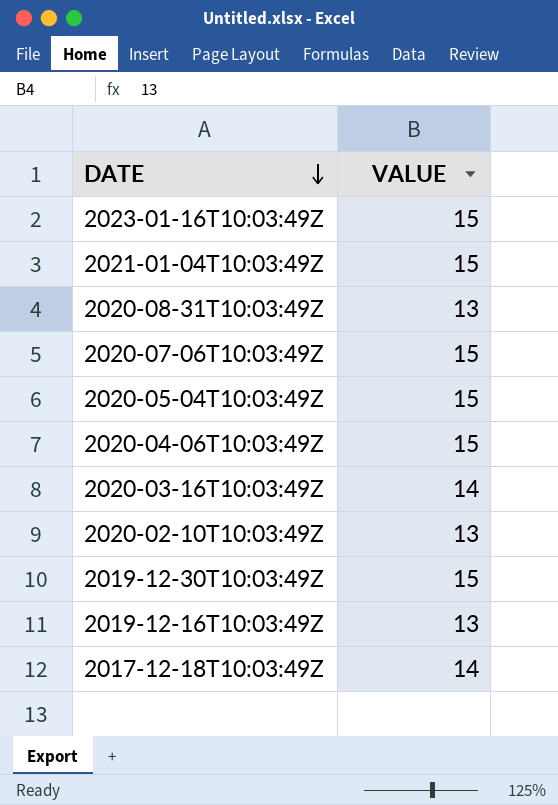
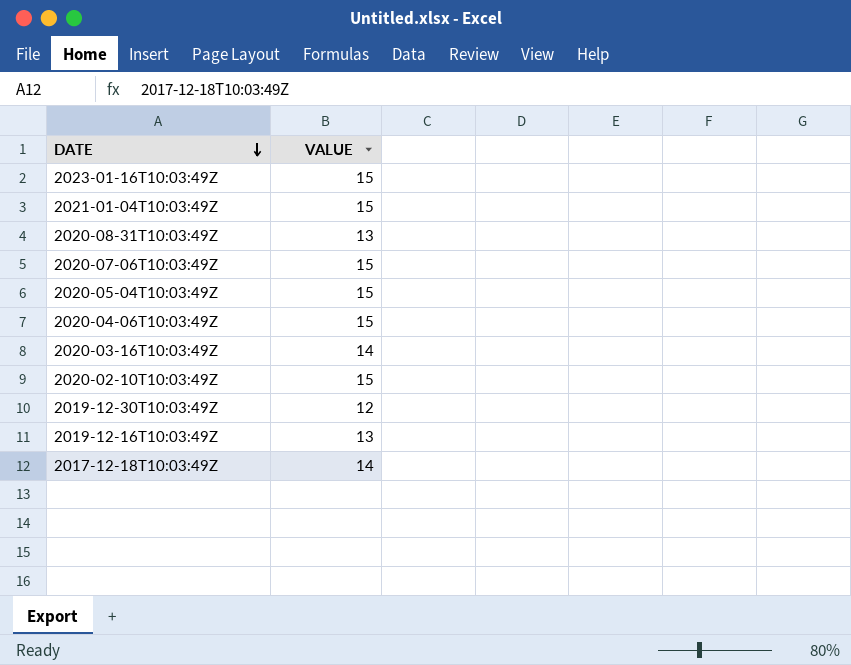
2020-02-10T10:03:49Z | VALUE: 13 -> 15
2019-12-30T10:03:49Z | VALUE: 15 -> 12

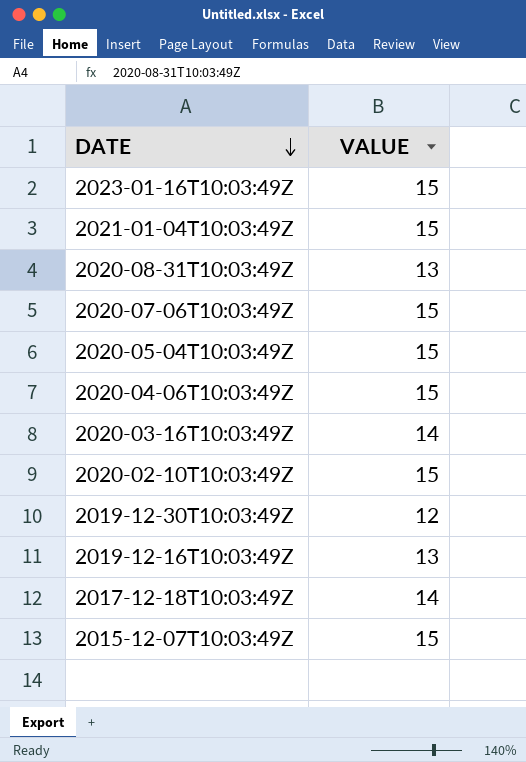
row 2015-12-07T10:03:49Z: none -> 15

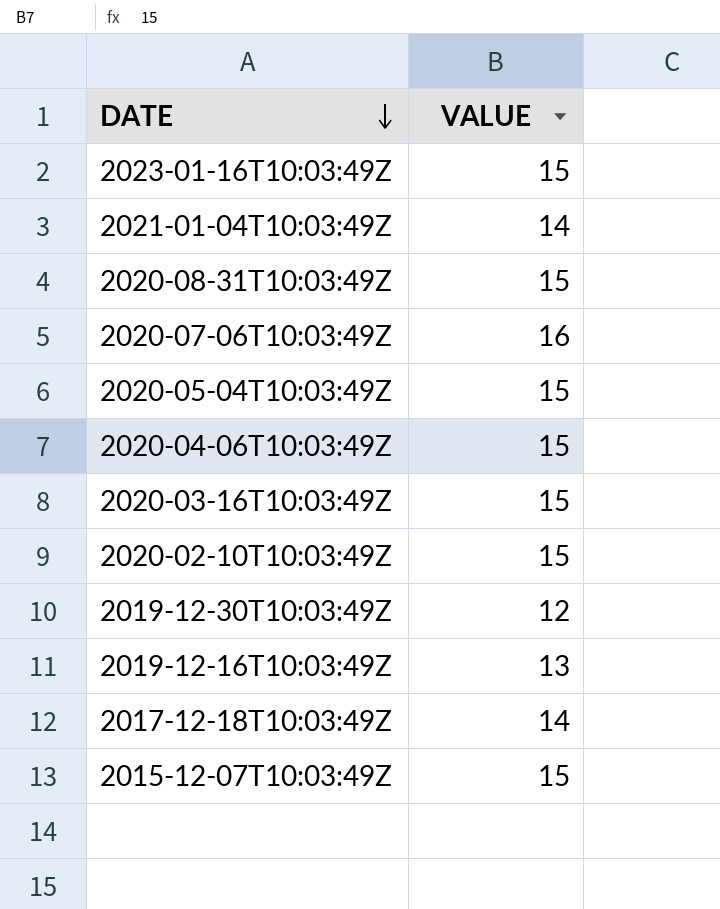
2021-01-04T10:03:49Z | VALUE: 15 -> 14
2020-08-31T10:03:49Z | VALUE: 13 -> 15
2020-07-06T10:03:49Z | VALUE: 15 -> 16
2020-03-16T10:03:49Z | VALUE: 14 -> 15

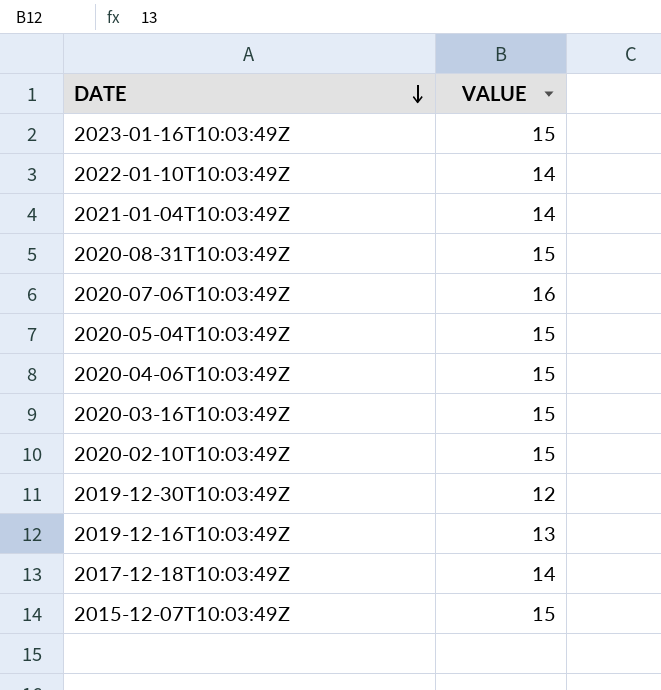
row 2022-01-10T10:03:49Z: none -> 14

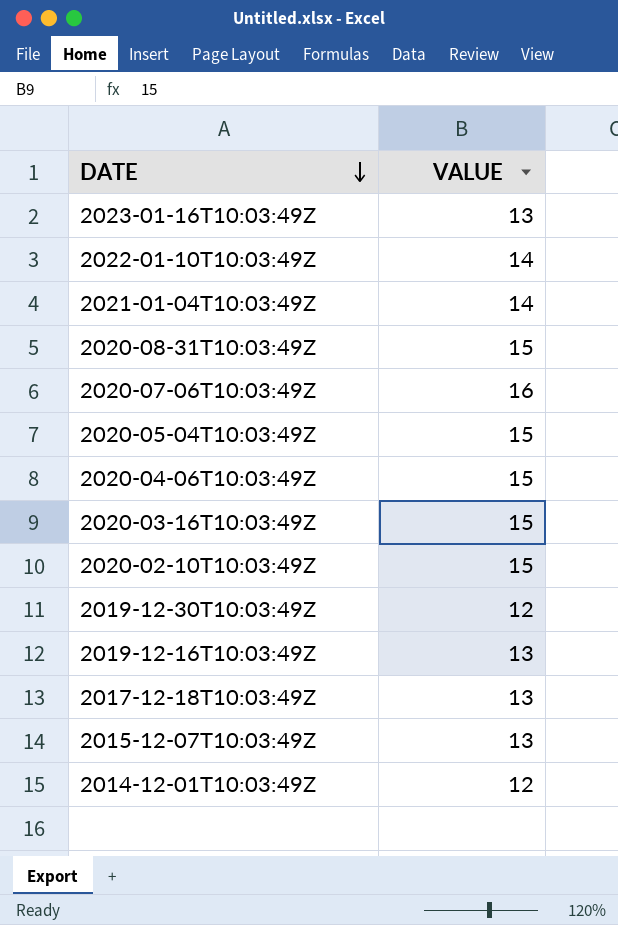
2023-01-16T10:03:49Z | VALUE: 15 -> 13
2017-12-18T10:03:49Z | VALUE: 14 -> 13
2015-12-07T10:03:49Z | VALUE: 15 -> 13
row 2014-12-01T10:03:49Z: none -> 12

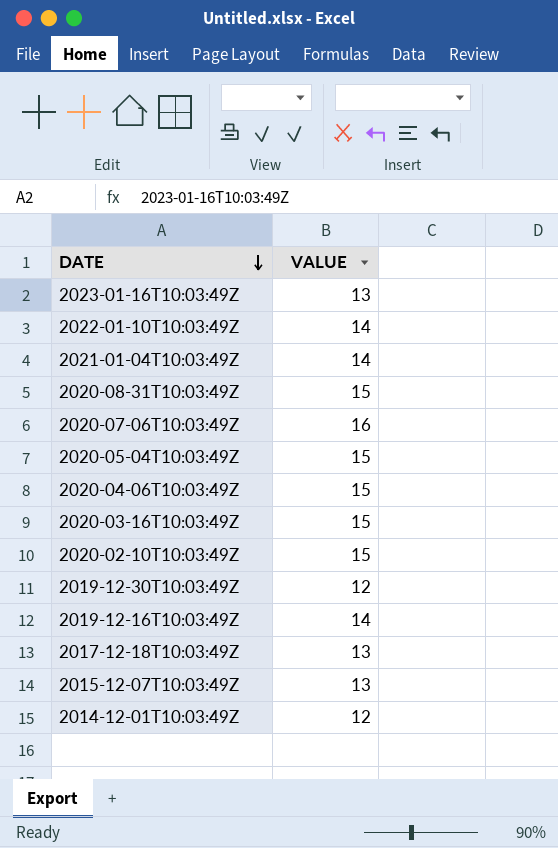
2019-12-16T10:03:49Z | VALUE: 13 -> 14

